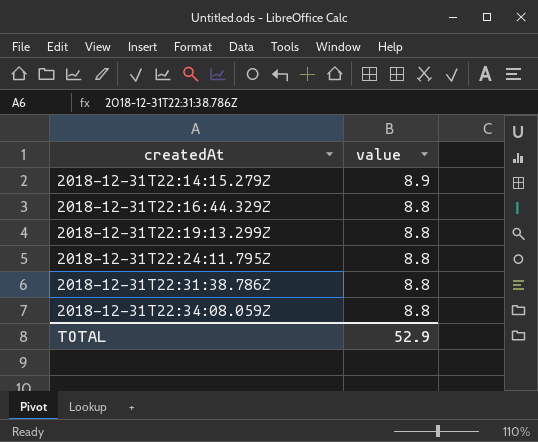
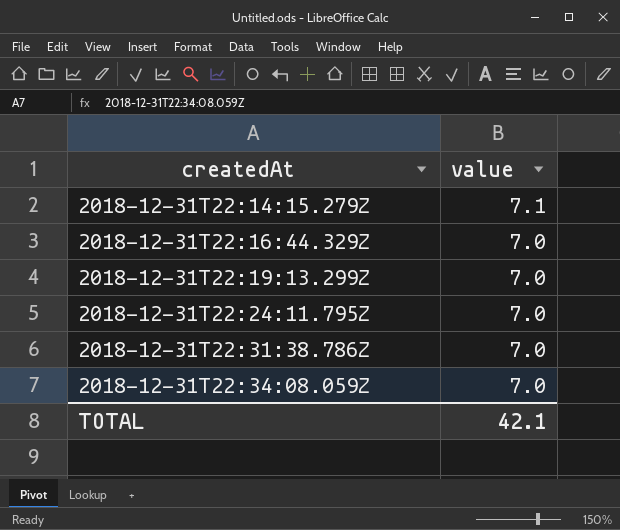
2018-12-31T22:14:15.279Z | value: 8.9 -> 7.1
2018-12-31T22:16:44.329Z | value: 8.8 -> 7.0
2018-12-31T22:19:13.299Z | value: 8.8 -> 7.0
2018-12-31T22:24:11.795Z | value: 8.8 -> 7.0
2018-12-31T22:31:38.786Z | value: 8.8 -> 7.0
2018-12-31T22:34:08.059Z | value: 8.8 -> 7.0
TOTAL | value: 52.9 -> 42.1

